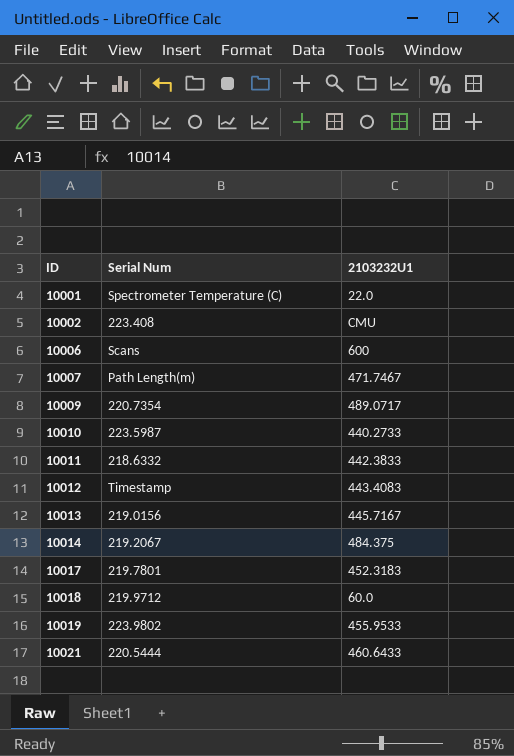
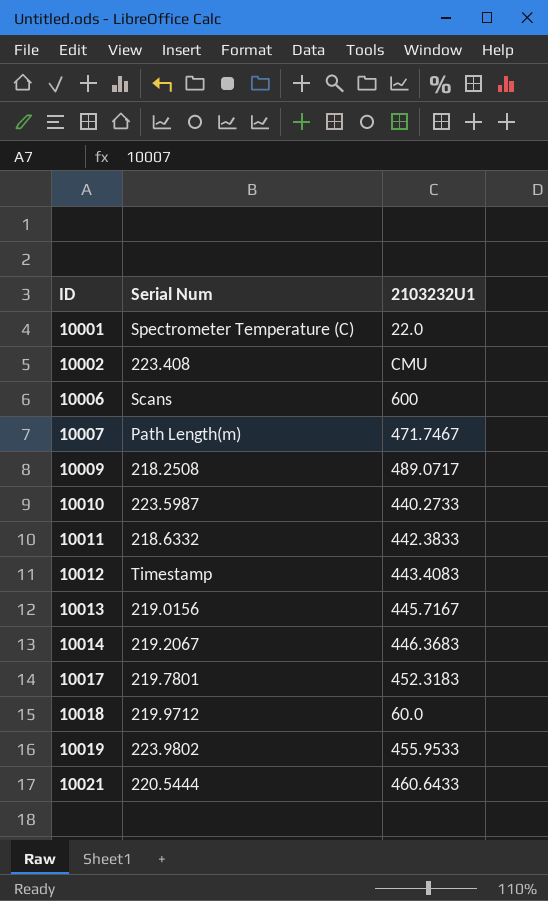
10009 | Serial Num: 220.7354 -> 218.2508
10014 | 2103232U1: 484.375 -> 446.3683

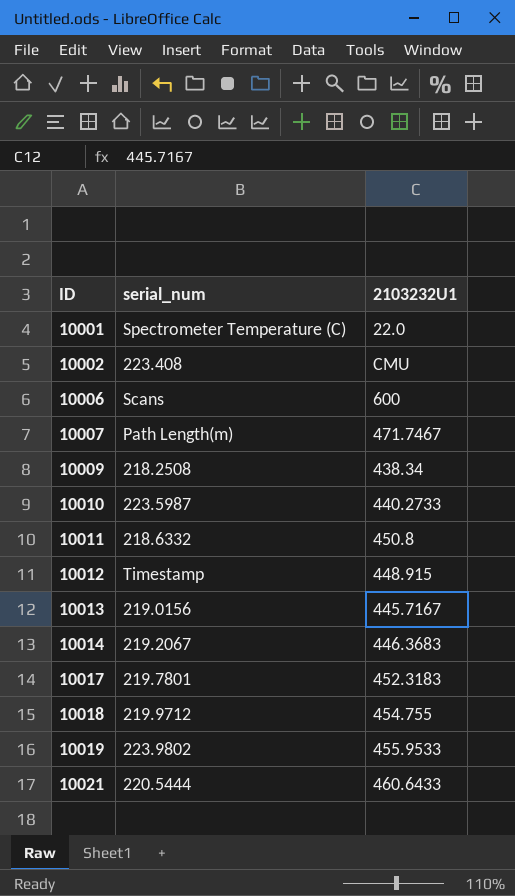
column name: Serial Num -> serial_num
10009 | 2103232U1: 489.0717 -> 438.34
10011 | 2103232U1: 442.3833 -> 450.8
10012 | 2103232U1: 443.4083 -> 448.915
10018 | 2103232U1: 60.0 -> 454.755

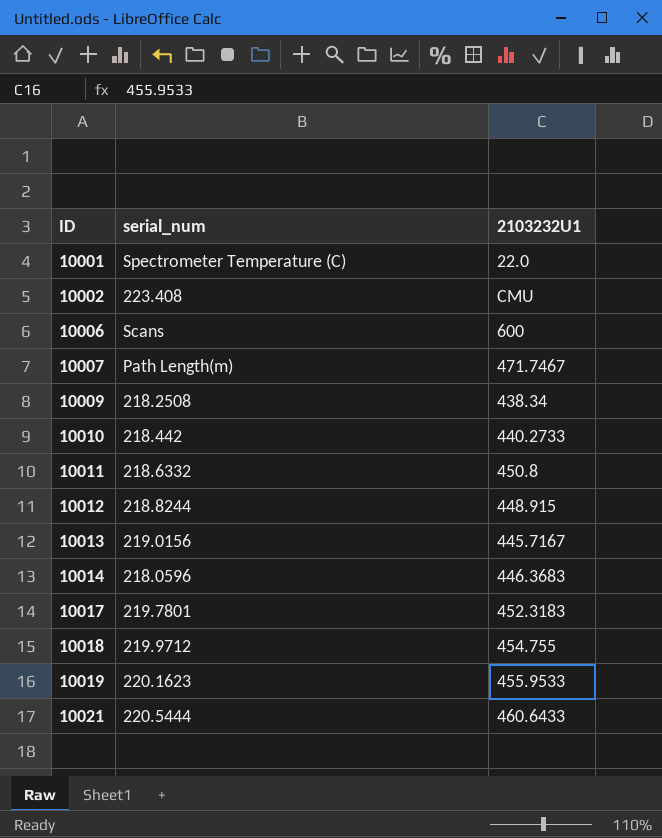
10010 | serial_num: 223.5987 -> 218.442
10012 | serial_num: Timestamp -> 218.8244
10014 | serial_num: 219.2067 -> 218.0596
10019 | serial_num: 223.9802 -> 220.1623

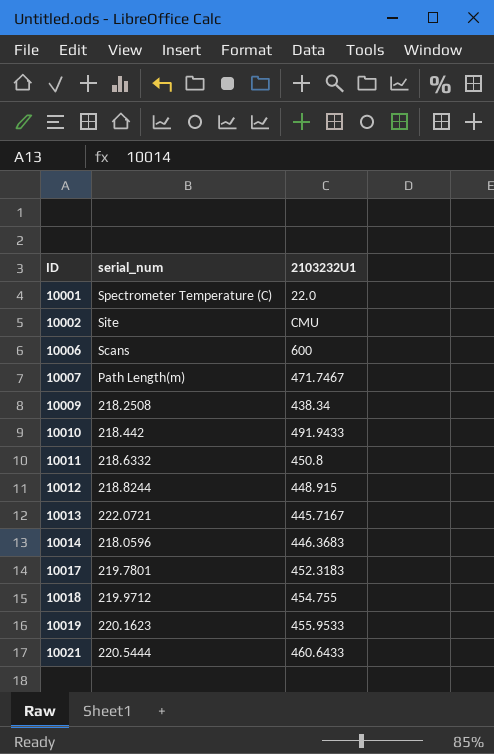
10002 | serial_num: 223.408 -> Site
10010 | 2103232U1: 440.2733 -> 491.9433
10013 | serial_num: 219.0156 -> 222.0721

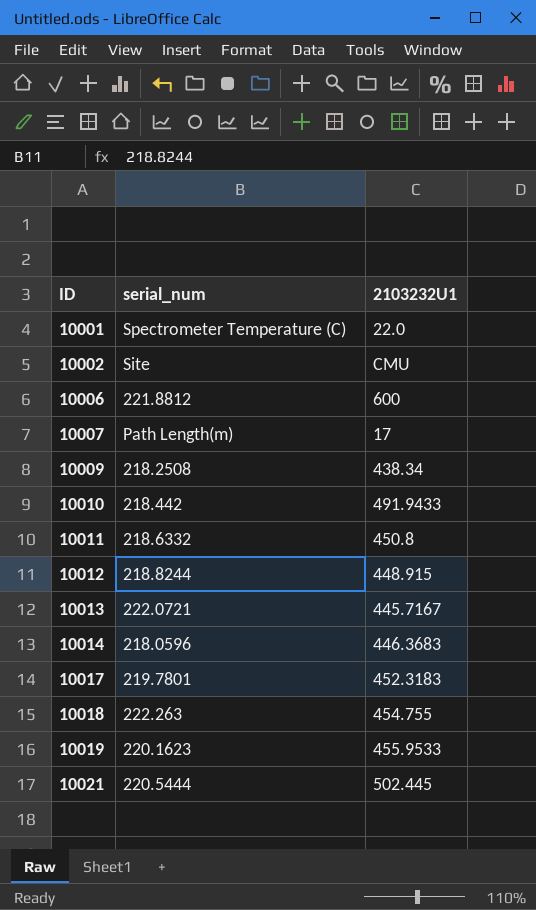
10006 | serial_num: Scans -> 221.8812
10007 | 2103232U1: 471.7467 -> 17
10018 | serial_num: 219.9712 -> 222.263
10021 | 2103232U1: 460.6433 -> 502.445

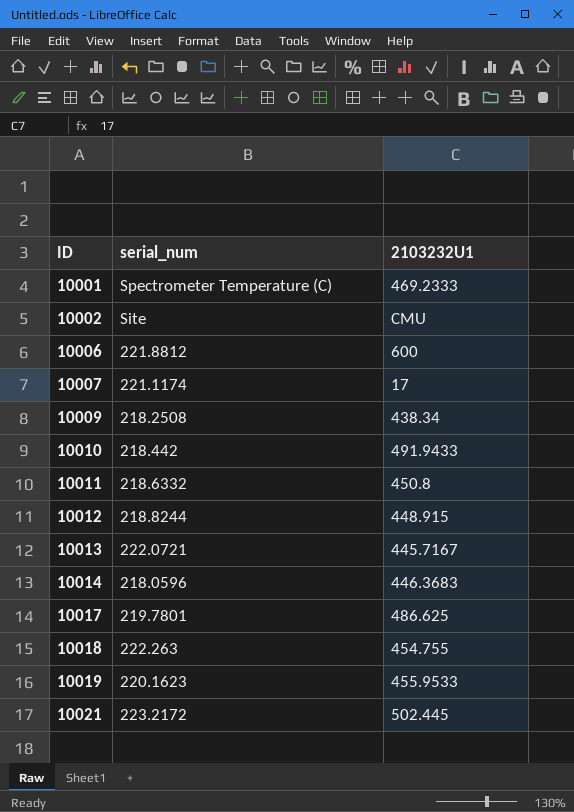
10001 | 2103232U1: 22.0 -> 469.2333
10007 | serial_num: Path Length(m) -> 221.1174
10017 | 2103232U1: 452.3183 -> 486.625
10021 | serial_num: 220.5444 -> 223.2172

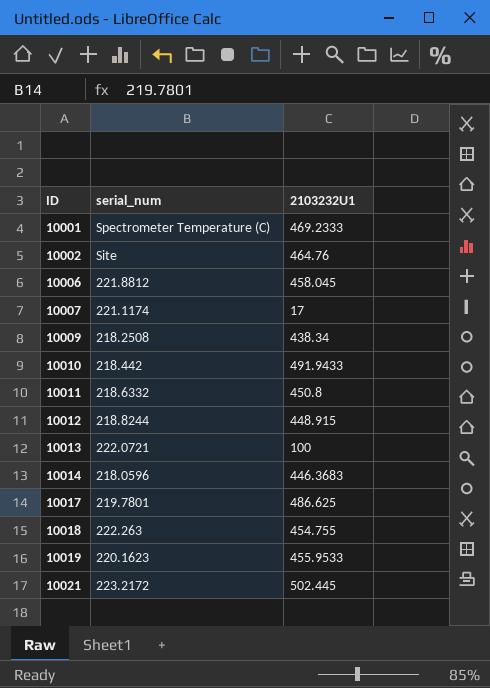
10002 | 2103232U1: CMU -> 464.76
10006 | 2103232U1: 600 -> 458.045
10013 | 2103232U1: 445.7167 -> 100

